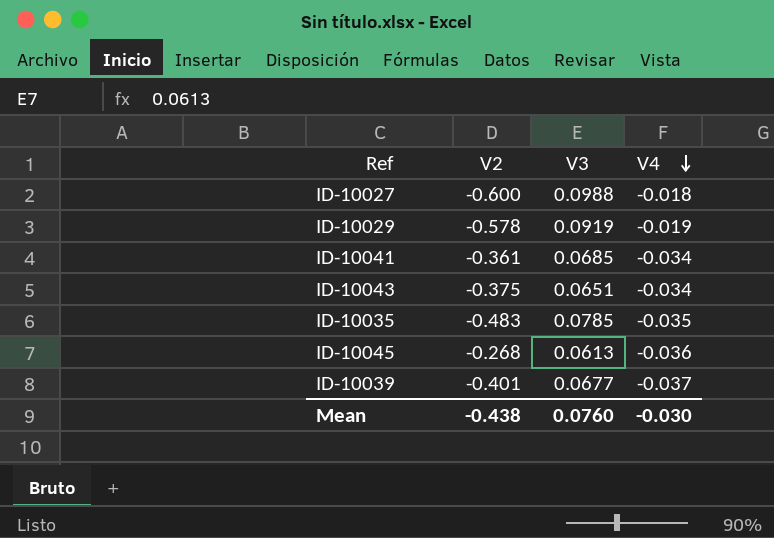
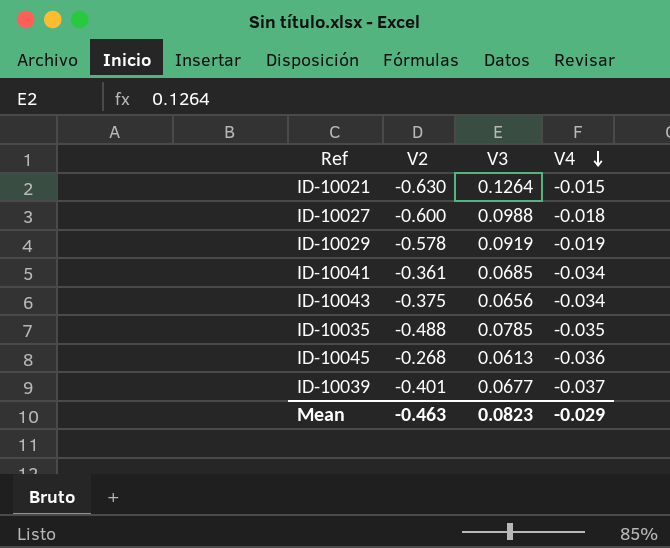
row ID-10021: none -> -0.630 | 0.1264 | -0.015
ID-10043 | V3: 0.0651 -> 0.0656
ID-10035 | V2: -0.483 -> -0.488
Mean | V2: -0.438 -> -0.463
Mean | V3: 0.0760 -> 0.0823
Mean | V4: -0.030 -> -0.029

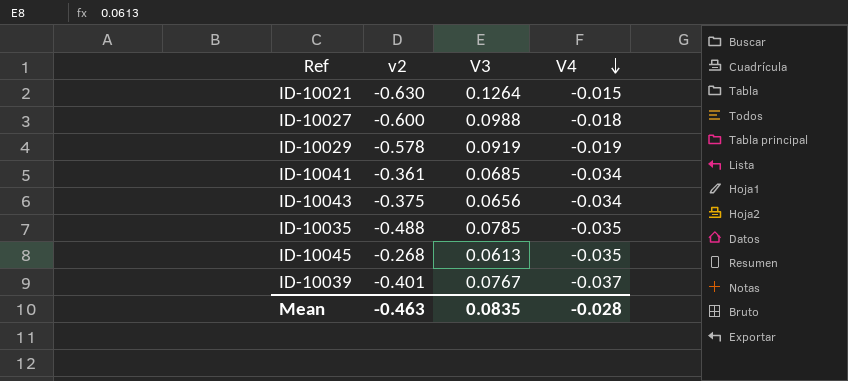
column name: V2 -> v2
ID-10045 | V4: -0.036 -> -0.035
ID-10039 | V3: 0.0677 -> 0.0767
Mean | V3: 0.0823 -> 0.0835
Mean | V4: -0.029 -> -0.028

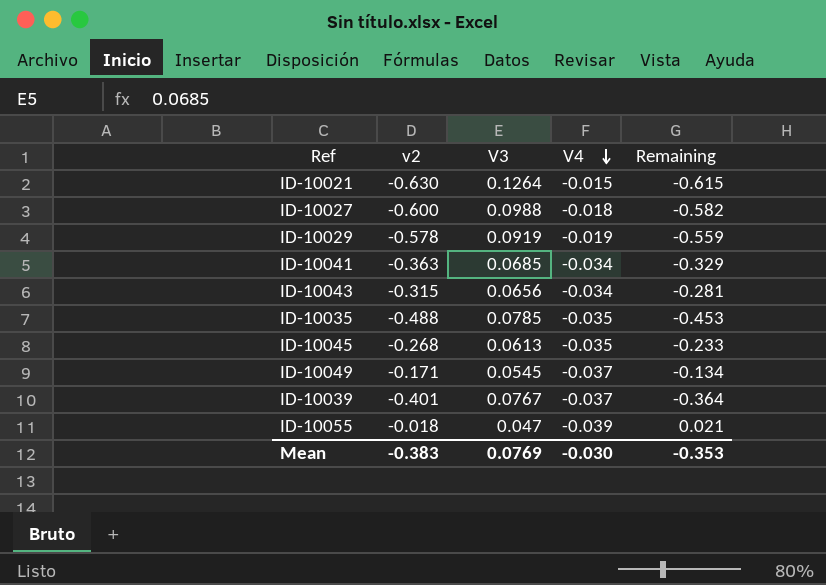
column Remaining | formula: none -> [v2] - [V4]
ID-10041 | v2: -0.361 -> -0.363
ID-10043 | v2: -0.375 -> -0.315
row ID-10049: none -> -0.171 | 0.0545 | -0.037 | -0.134
row ID-10055: none -> -0.018 | 0.047 | -0.039 | 0.021
Mean | v2: -0.463 -> -0.383
Mean | V3: 0.0835 -> 0.0769
Mean | V4: -0.028 -> -0.030

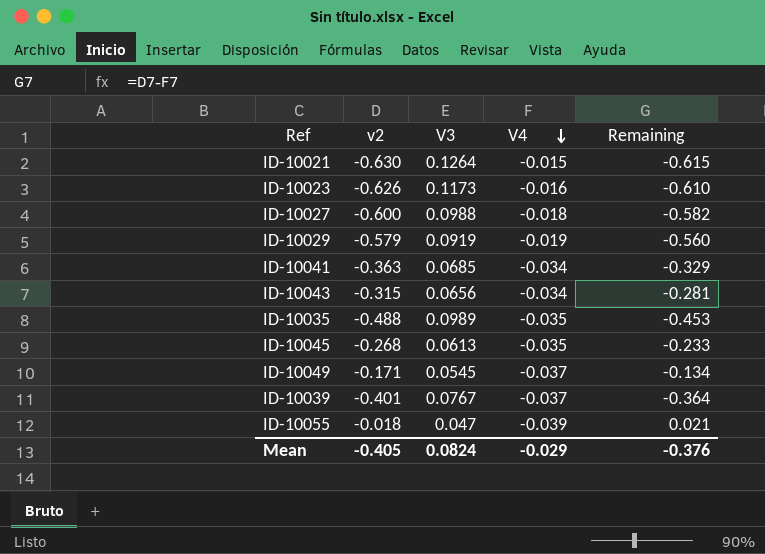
row ID-10023: none -> -0.626 | 0.1173 | -0.016 | -0.610
ID-10029 | v2: -0.578 -> -0.579
ID-10029 | Remaining: -0.559 -> -0.560
ID-10035 | V3: 0.0785 -> 0.0989
Mean | v2: -0.383 -> -0.405
Mean | V3: 0.0769 -> 0.0824
Mean | V4: -0.030 -> -0.029
Mean | Remaining: -0.353 -> -0.376

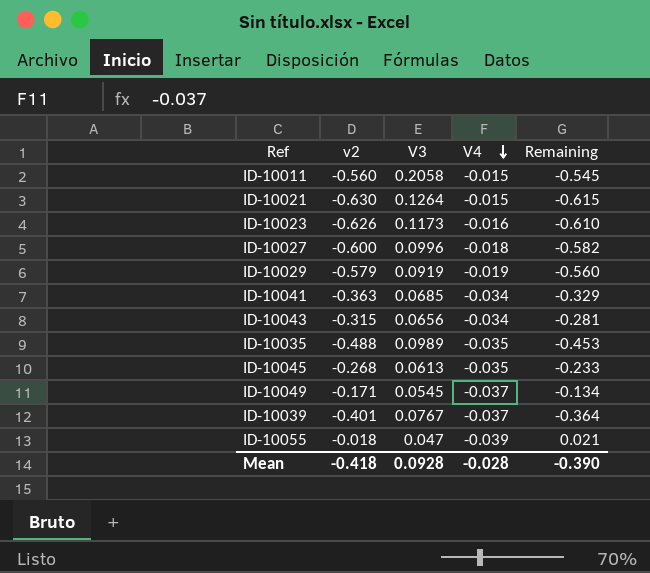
row ID-10011: none -> -0.560 | 0.2058 | -0.015 | -0.545
ID-10027 | V3: 0.0988 -> 0.0996
Mean | v2: -0.405 -> -0.418
Mean | V3: 0.0824 -> 0.0928
Mean | V4: -0.029 -> -0.028
Mean | Remaining: -0.376 -> -0.390

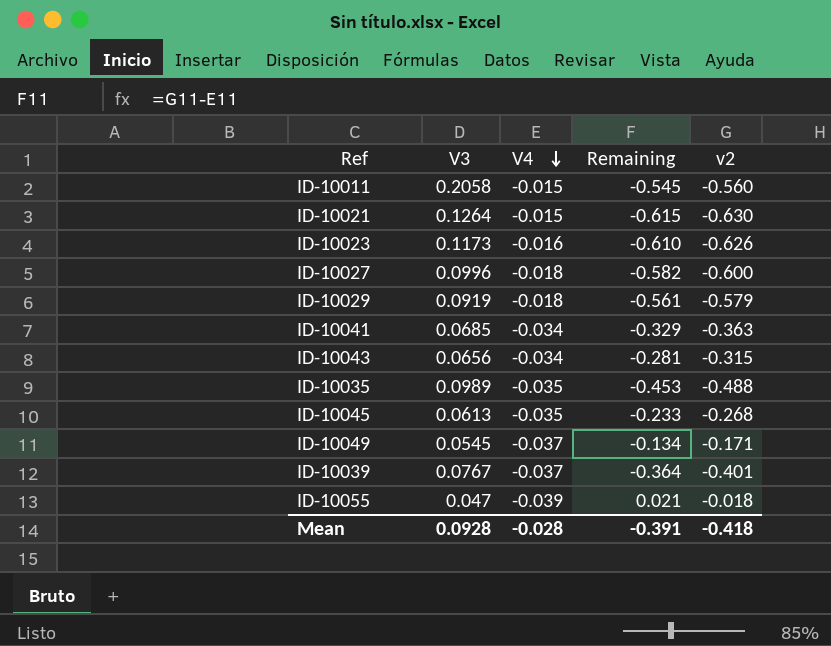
column v2 | position: 2 -> 5
ID-10029 | V4: -0.019 -> -0.018
ID-10029 | Remaining: -0.560 -> -0.561
Mean | Remaining: -0.390 -> -0.391

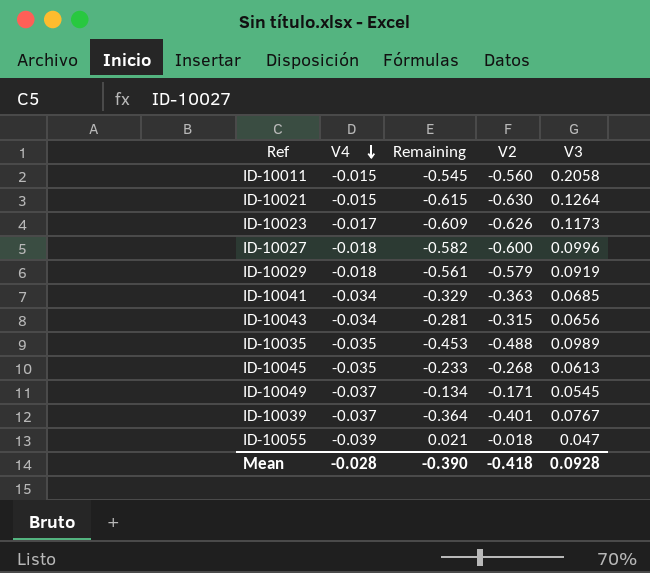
column name: v2 -> V2
column V3 | position: 2 -> 5
ID-10023 | V4: -0.016 -> -0.017
ID-10023 | Remaining: -0.610 -> -0.609
Mean | Remaining: -0.391 -> -0.390

